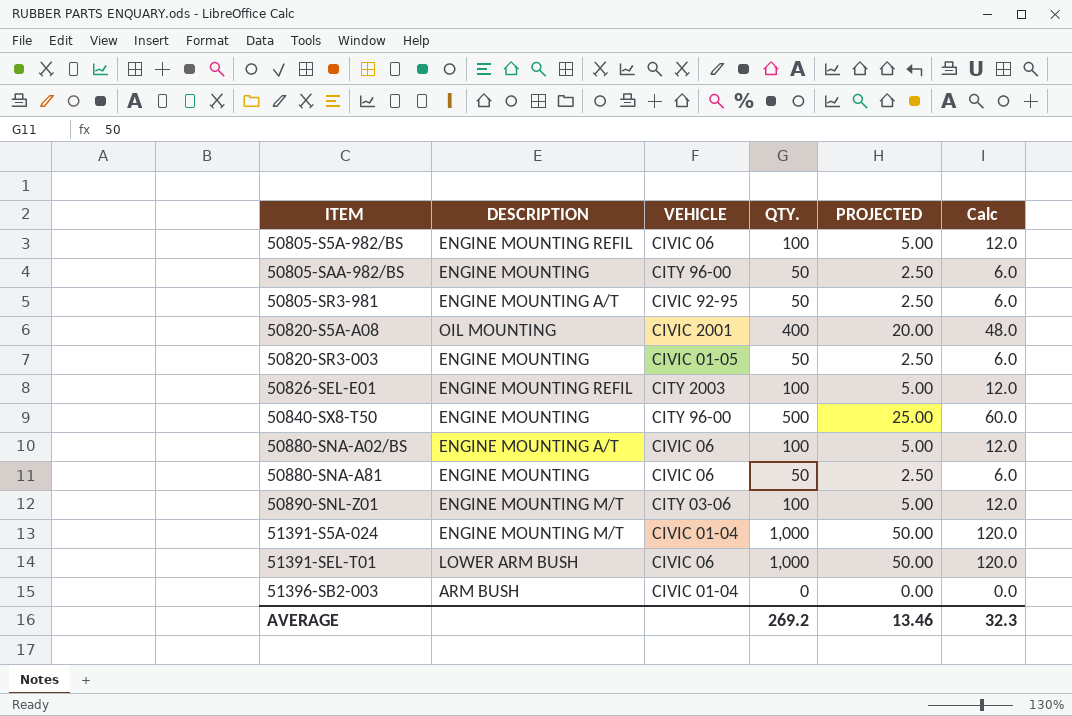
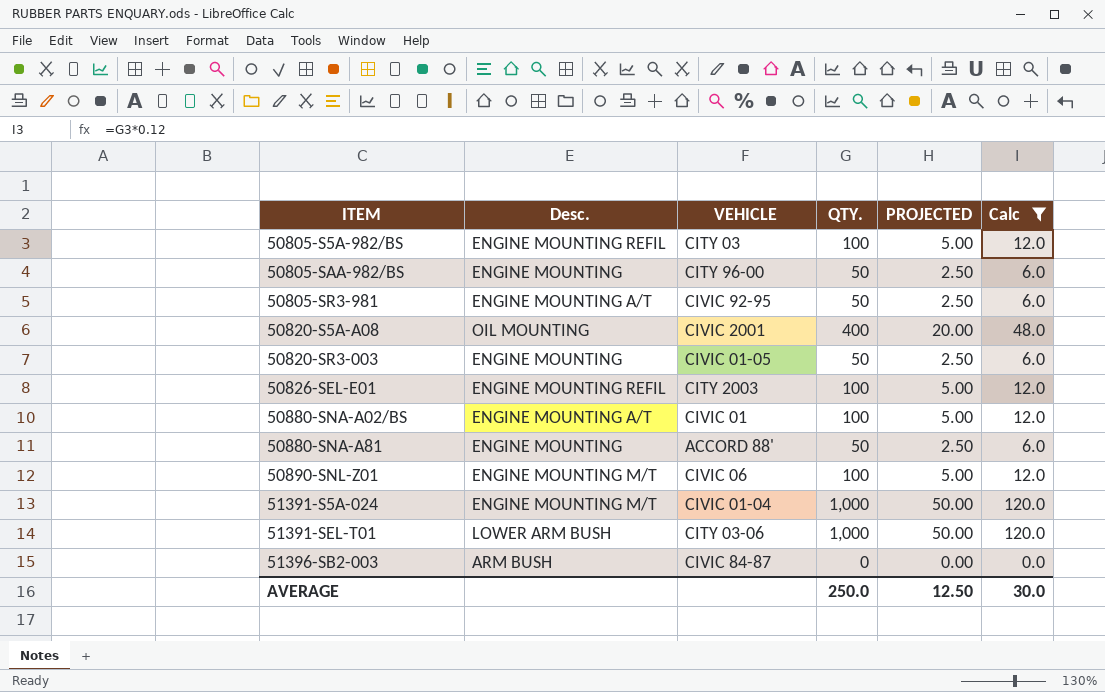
filter: none -> Calc != 60.0
column name: DESCRIPTION -> Desc.
50805-S5A-982/BS | VEHICLE: CIVIC 06 -> CITY 03
50880-SNA-A02/BS | VEHICLE: CIVIC 06 -> CIVIC 01
50880-SNA-A81 | VEHICLE: CIVIC 06 -> ACCORD 88'
50890-SNL-Z01 | VEHICLE: CITY 03-06 -> CIVIC 06
51391-SEL-T01 | VEHICLE: CIVIC 06 -> CITY 03-06
51396-SB2-003 | VEHICLE: CIVIC 01-04 -> CIVIC 84-87
AVERAGE | QTY.: 269.2 -> 250.0
AVERAGE | PROJECTED: 13.46 -> 12.50
AVERAGE | Calc: 32.3 -> 30.0

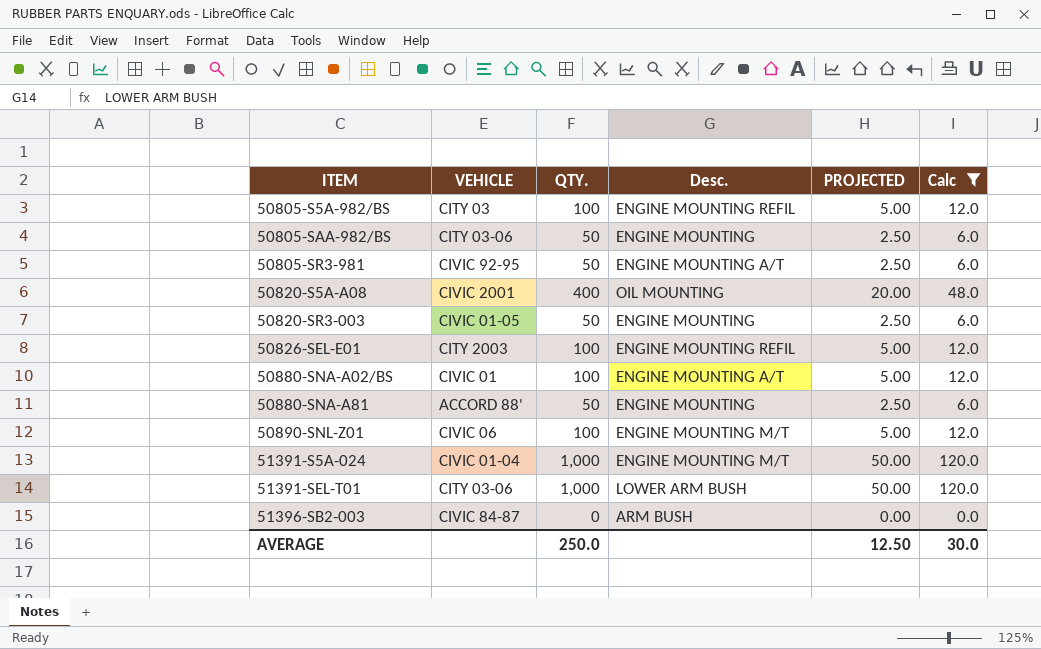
column Desc. | position: 2 -> 4
50805-SAA-982/BS | VEHICLE: CITY 96-00 -> CITY 03-06

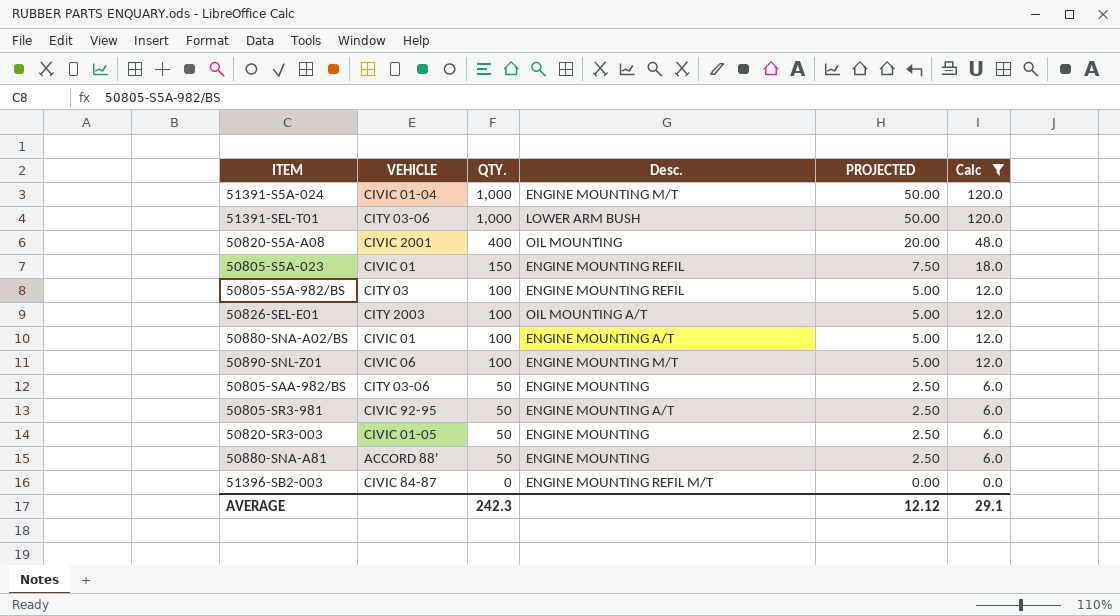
row order: ITEM ascending -> QTY. descending
row 50805-S5A-023: none -> CIVIC 01 | 150 | ENGINE MOUNTING REFIL | 7.50 | 18.0
50826-SEL-E01 | Desc.: ENGINE MOUNTING REFIL -> OIL MOUNTING A/T
51396-SB2-003 | Desc.: ARM BUSH -> ENGINE MOUNTING REFIL M/T
AVERAGE | QTY.: 250.0 -> 242.3
AVERAGE | PROJECTED: 12.50 -> 12.12
AVERAGE | Calc: 30.0 -> 29.1

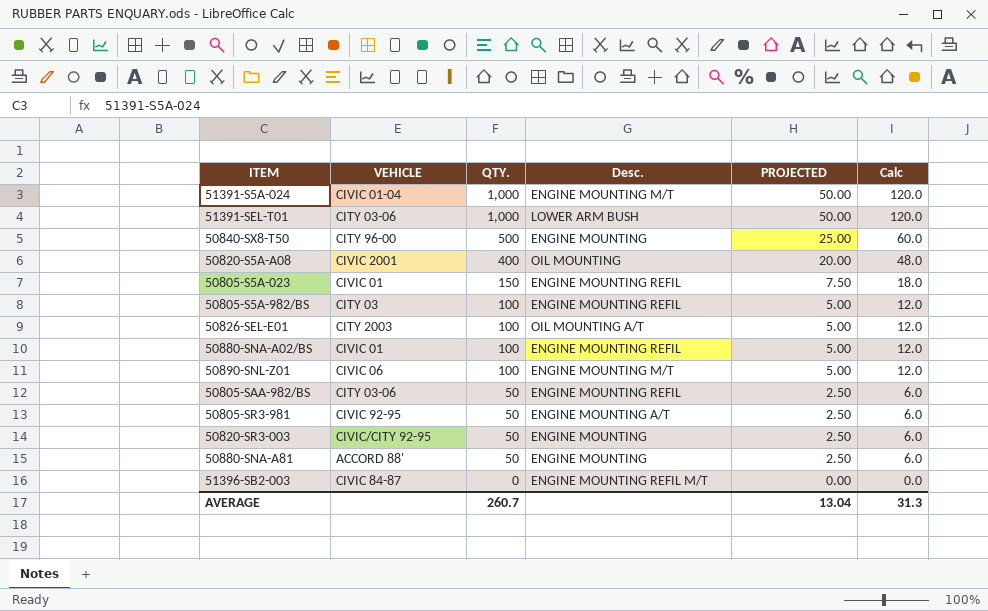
filter: Calc != 60.0 -> none
50880-SNA-A02/BS | Desc.: ENGINE MOUNTING A/T -> ENGINE MOUNTING REFIL
50805-SAA-982/BS | Desc.: ENGINE MOUNTING -> ENGINE MOUNTING REFIL
50820-SR3-003 | VEHICLE: CIVIC 01-05 -> CIVIC/CITY 92-95
AVERAGE | QTY.: 242.3 -> 260.7
AVERAGE | PROJECTED: 12.12 -> 13.04
AVERAGE | Calc: 29.1 -> 31.3

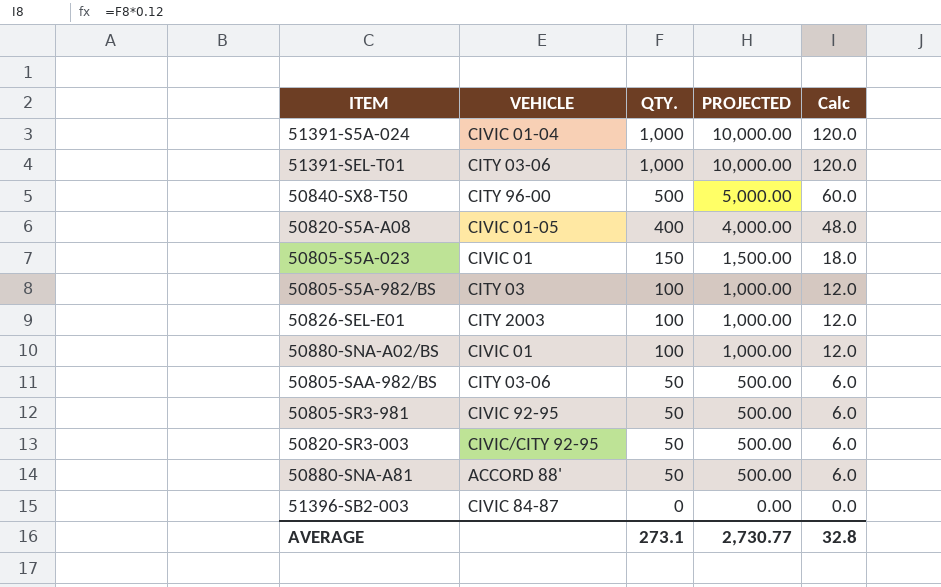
column Desc. | position: 4 -> none
column PROJECTED | formula: [QTY.] * 0.05 -> [QTY.] * 10
row 50890-SNL-Z01: CIVIC 06 | 100 | ENGINE MOUNTING M/T | 5.00 | 12.0 -> none
50820-S5A-A08 | VEHICLE: CIVIC 2001 -> CIVIC 01-05
AVERAGE | QTY.: 260.7 -> 273.1
AVERAGE | PROJECTED: 13.04 -> 2,730.77
AVERAGE | Calc: 31.3 -> 32.8

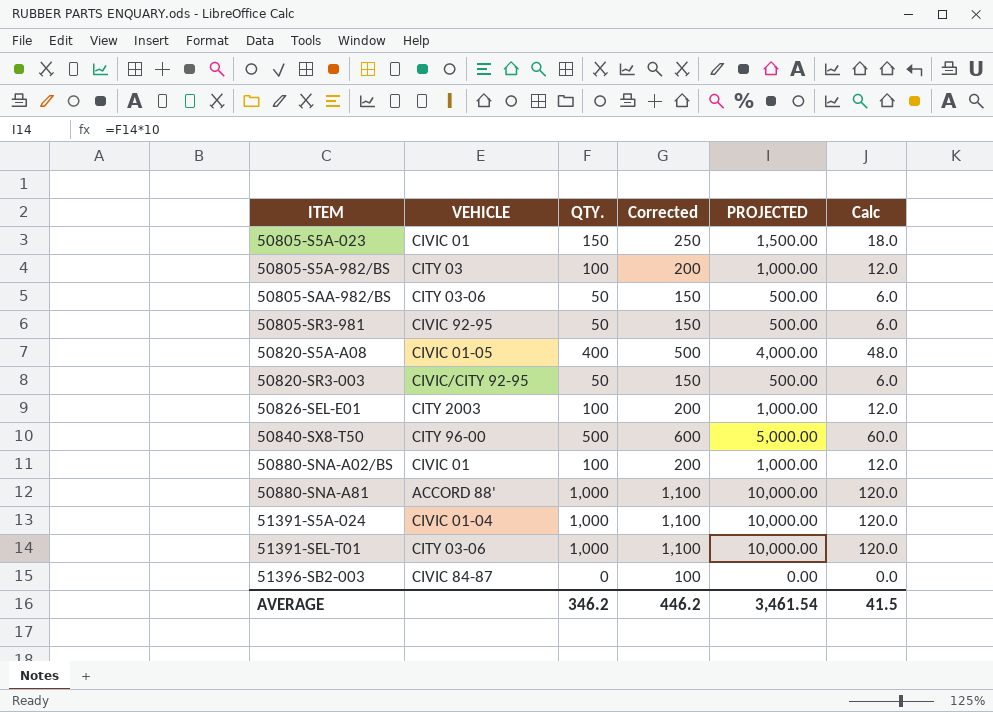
row order: QTY. descending -> ITEM ascending
column Corrected | formula: none -> [QTY.] + 100
50880-SNA-A81 | QTY.: 50 -> 1,000
50880-SNA-A81 | PROJECTED: 500.00 -> 10,000.00
50880-SNA-A81 | Calc: 6.0 -> 120.0
AVERAGE | QTY.: 273.1 -> 346.2
AVERAGE | PROJECTED: 2,730.77 -> 3,461.54
AVERAGE | Calc: 32.8 -> 41.5

